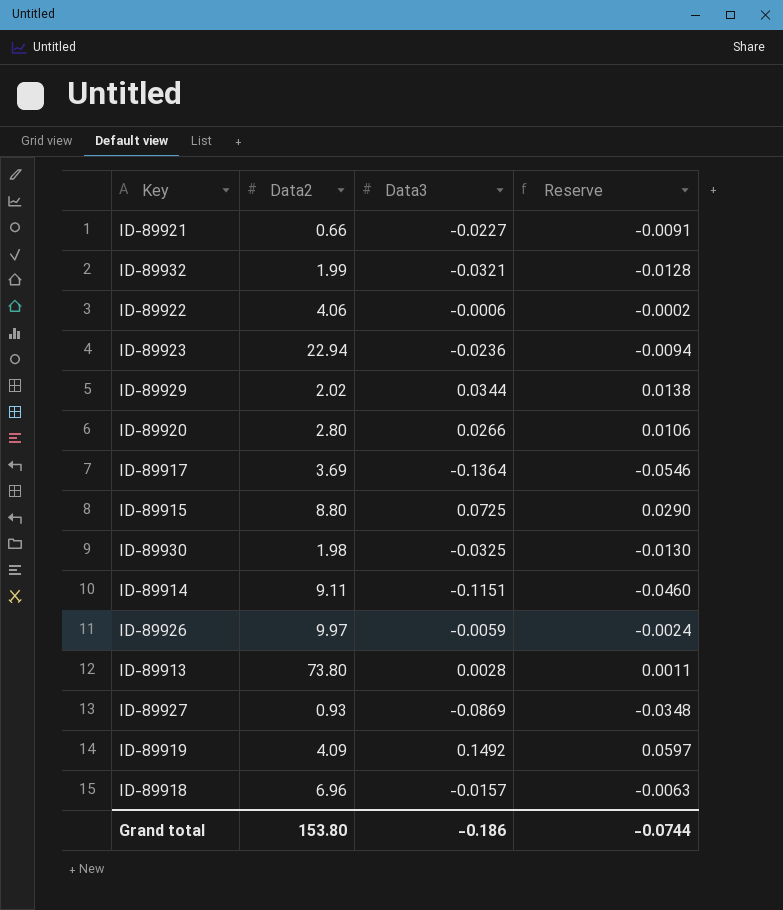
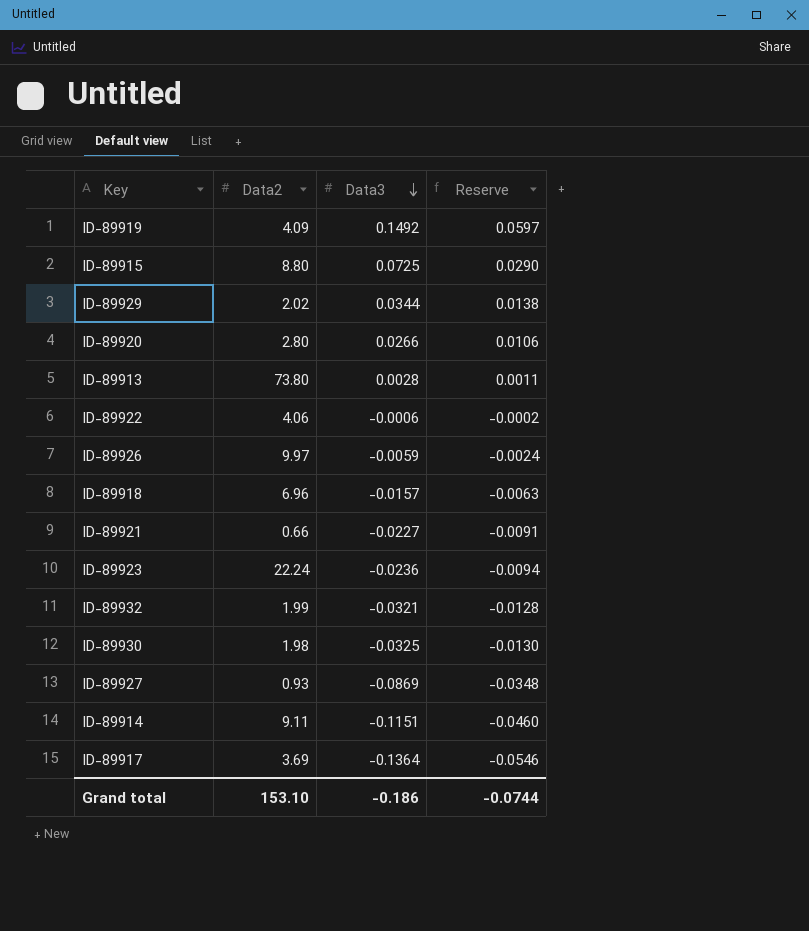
row order: none -> Data3 descending
ID-89923 | Data2: 22.94 -> 22.24
Grand total | Data2: 153.80 -> 153.10

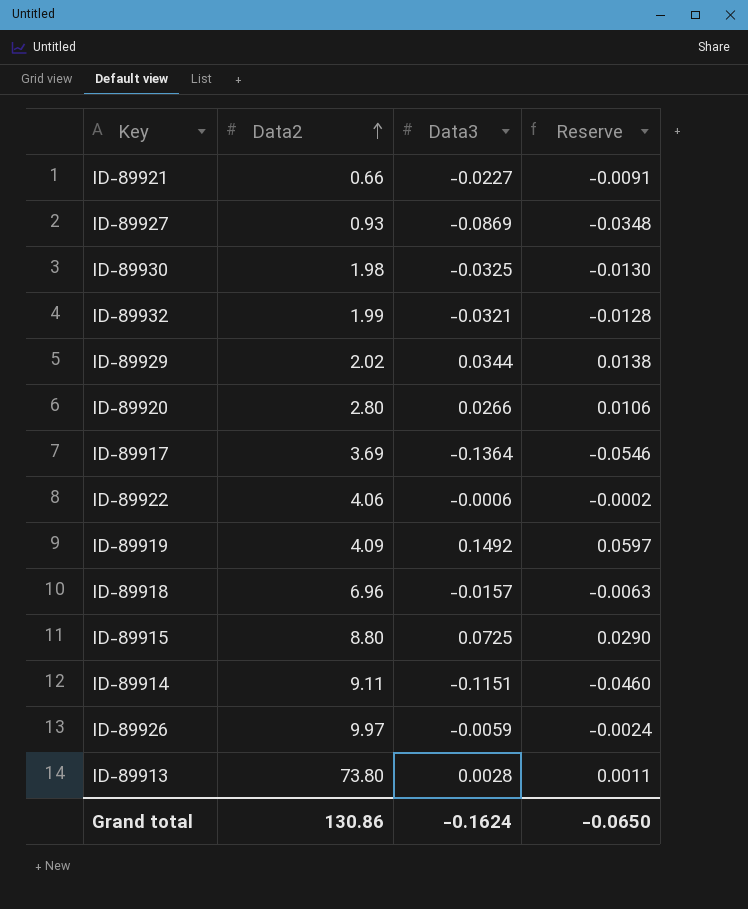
row order: Data3 descending -> Data2 ascending
row ID-89923: 22.24 | -0.0236 | -0.0094 -> none
Grand total | Data2: 153.10 -> 130.86
Grand total | Data3: -0.186 -> -0.1624
Grand total | Reserve: -0.0744 -> -0.0650

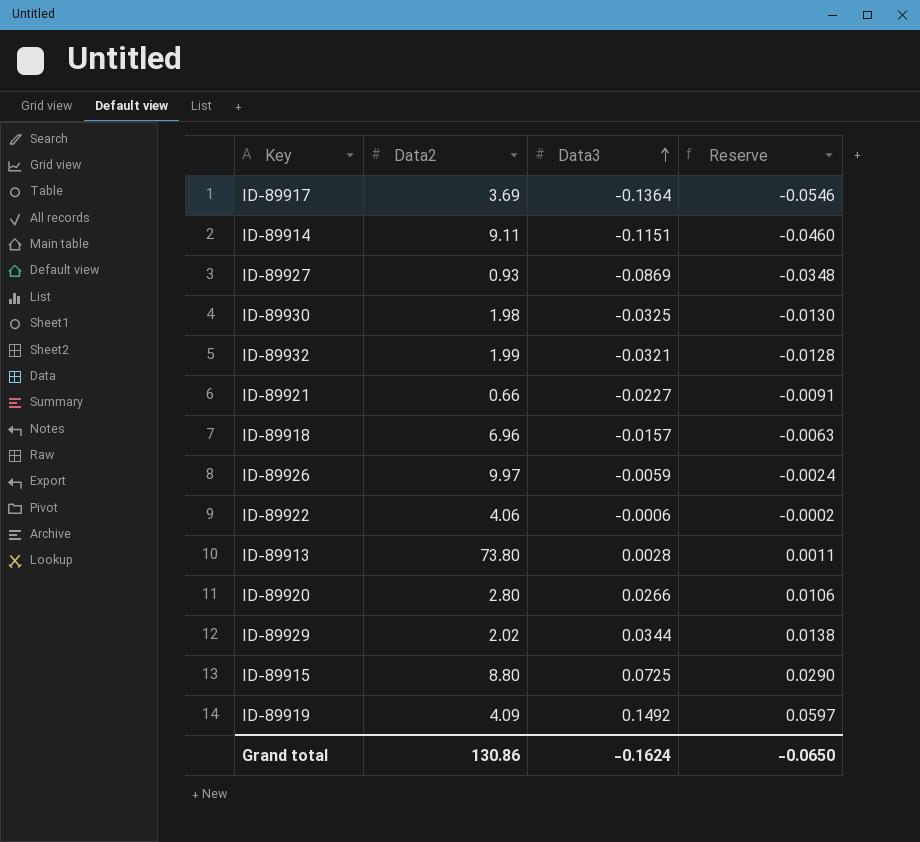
row order: Data2 ascending -> Data3 ascending

